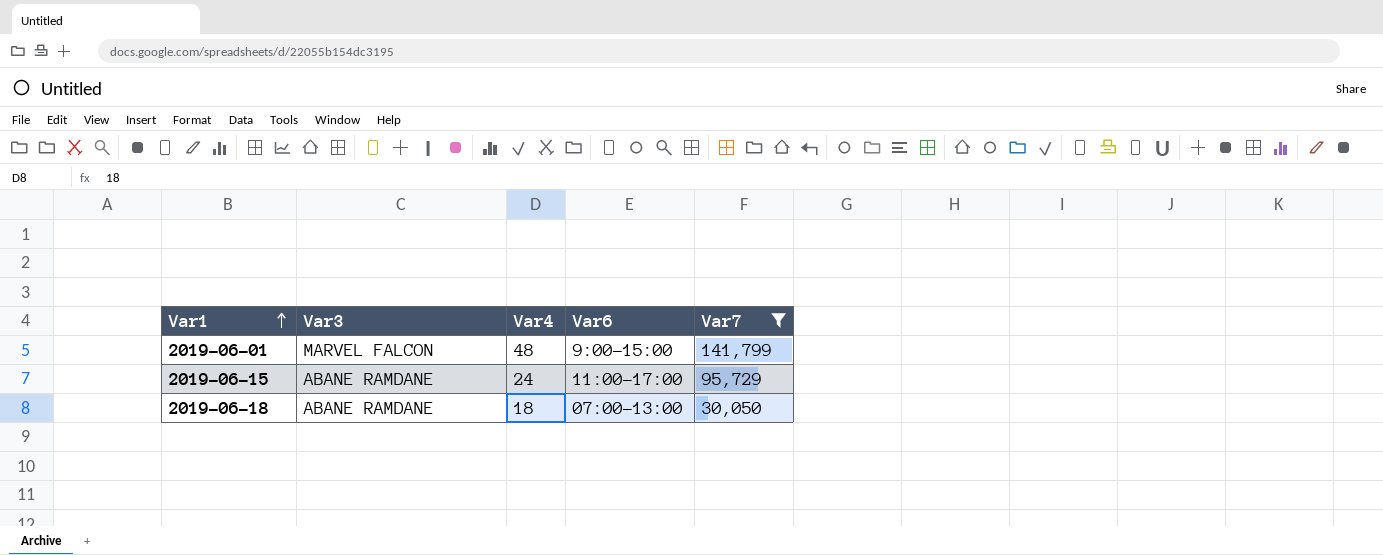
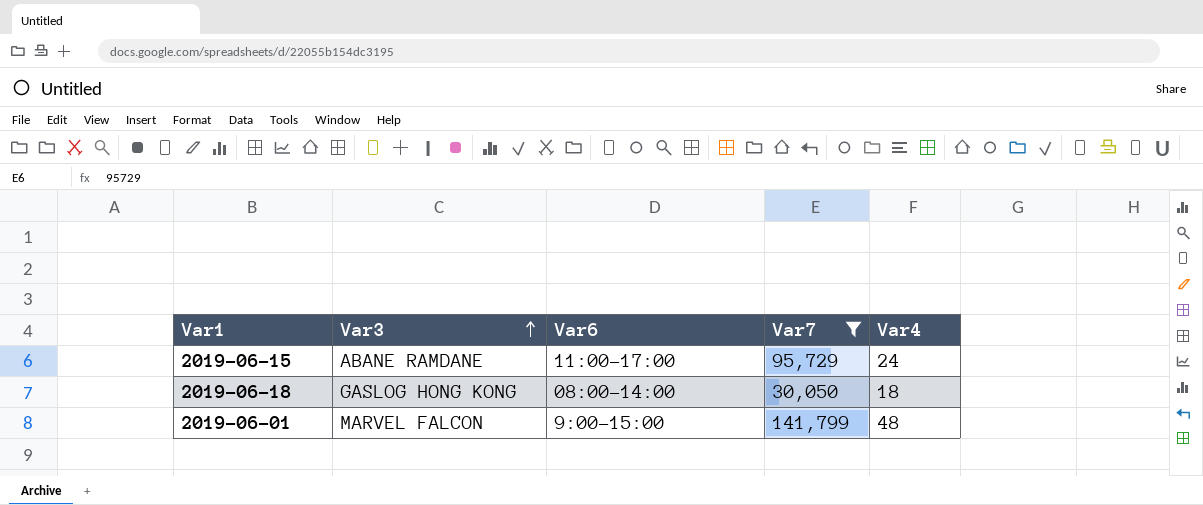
row order: Var1 ascending -> Var3 ascending
column Var4 | position: 3 -> 5
2019-06-18 | Var3: ABANE RAMDANE -> GASLOG HONG KONG
2019-06-18 | Var6: 07:00-13:00 -> 08:00-14:00

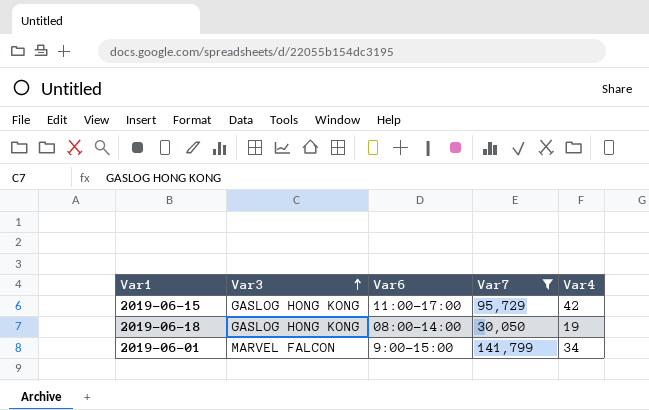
2019-06-15 | Var3: ABANE RAMDANE -> GASLOG HONG KONG
2019-06-15 | Var4: 24 -> 42
2019-06-18 | Var4: 18 -> 19
2019-06-01 | Var4: 48 -> 34

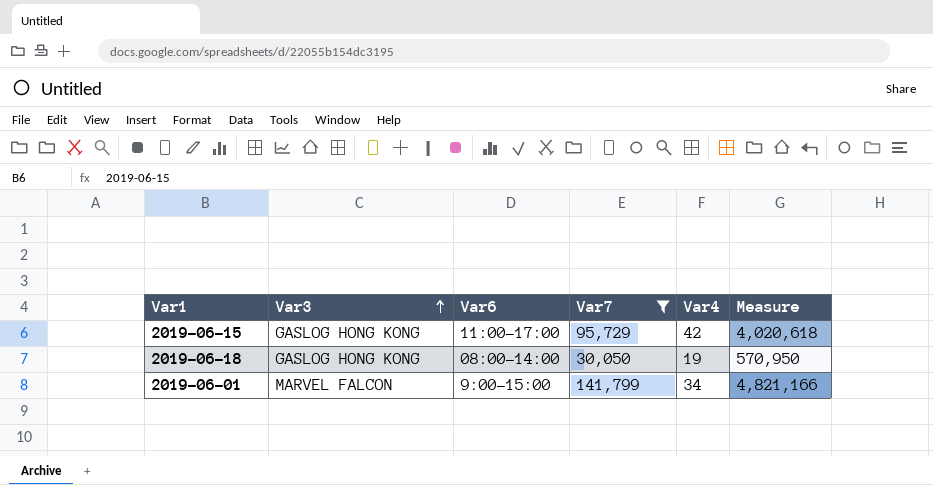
column Measure | formula: none -> [Var7] * [Var4]

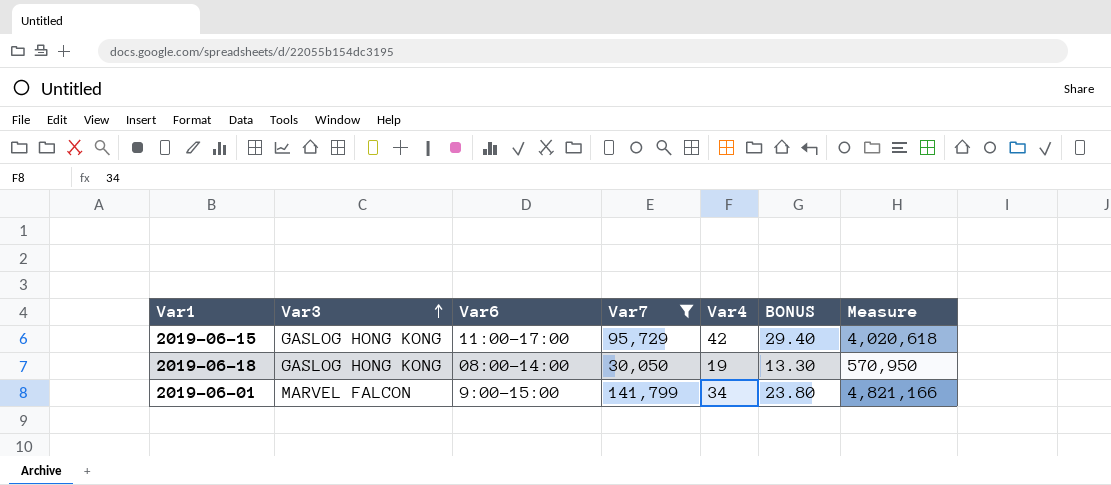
column BONUS | formula: none -> [Var4] * 0.7

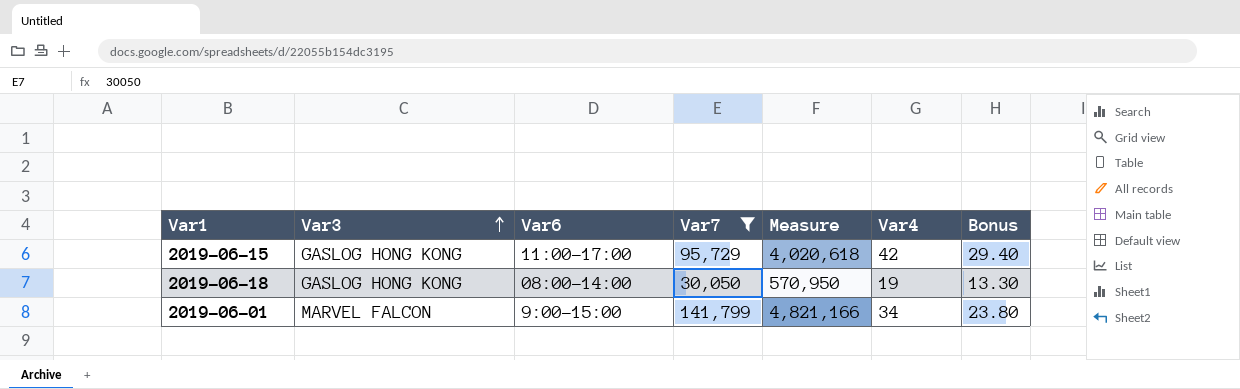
column Measure | position: 7 -> 5
column name: BONUS -> Bonus

